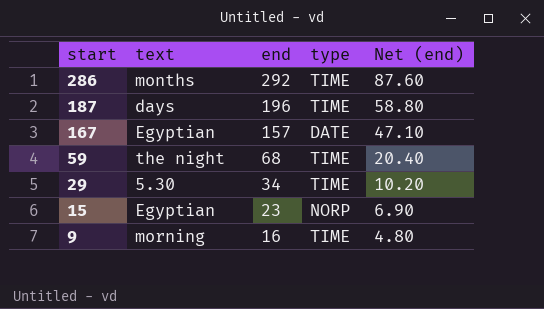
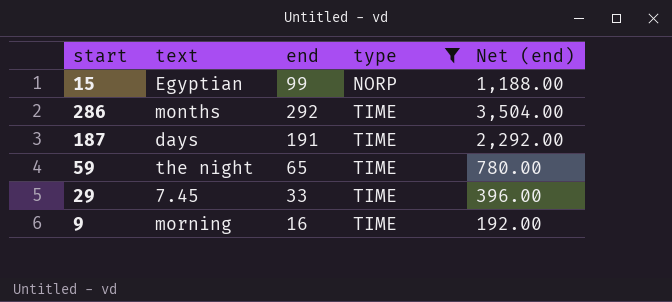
filter: none -> type != DATE
row order: start descending -> type ascending
column Net (end) | formula: [end] * 0.3 -> [end] * 12
15 | end: 23 -> 99
187 | end: 196 -> 191
59 | end: 68 -> 65
29 | text: 5.30 -> 7.45
29 | end: 34 -> 33

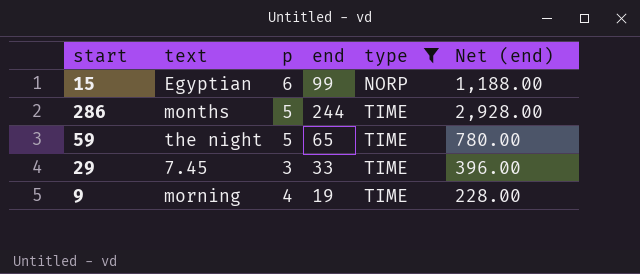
column p | position: none -> 3
row 187: days | 191 | TIME | 2,292.00 -> none
286 | end: 292 -> 244
286 | Net (end): 3,504.00 -> 2,928.00
9 | end: 16 -> 19
9 | Net (end): 192.00 -> 228.00

